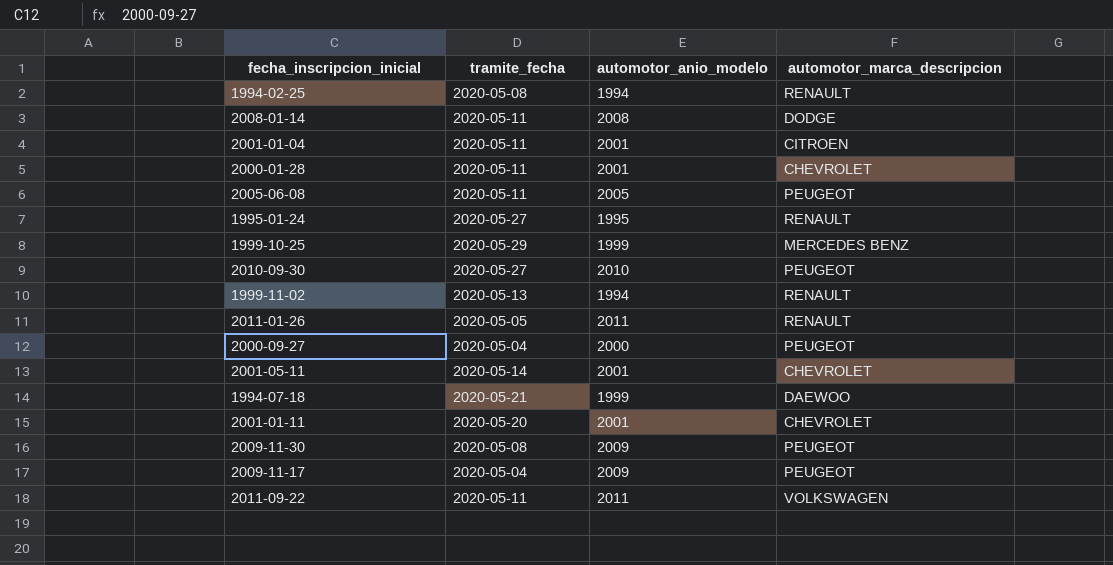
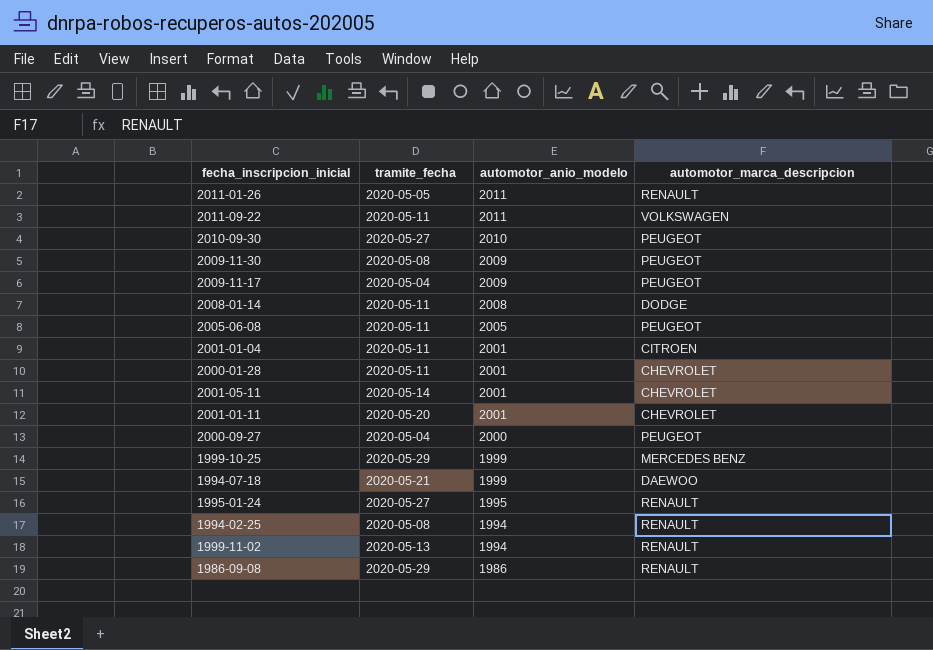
row order: none -> automotor_anio_modelo descending
row 1986-09-08: none -> 2020-05-29 | 1986 | RENAULT

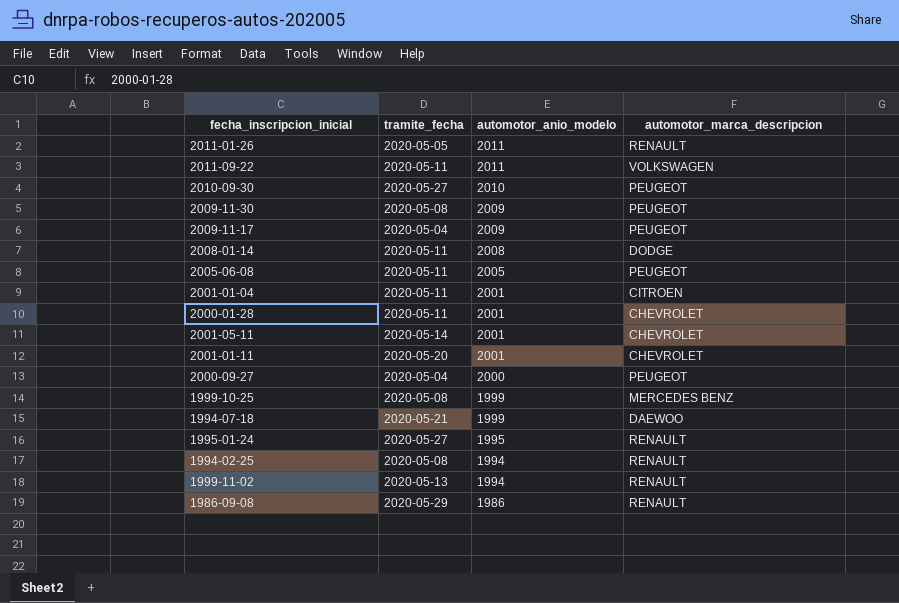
1999-10-25 | tramite_fecha: 2020-05-29 -> 2020-05-08

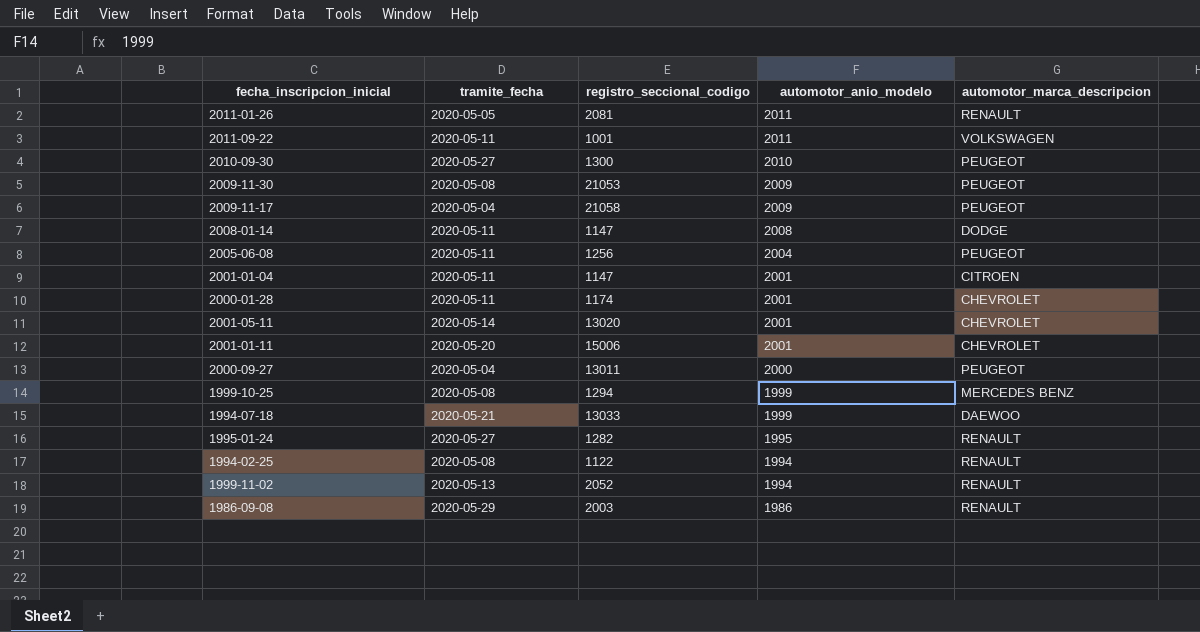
column registro_seccional_codigo | position: none -> 3
2005-06-08 | automotor_anio_modelo: 2005 -> 2004

